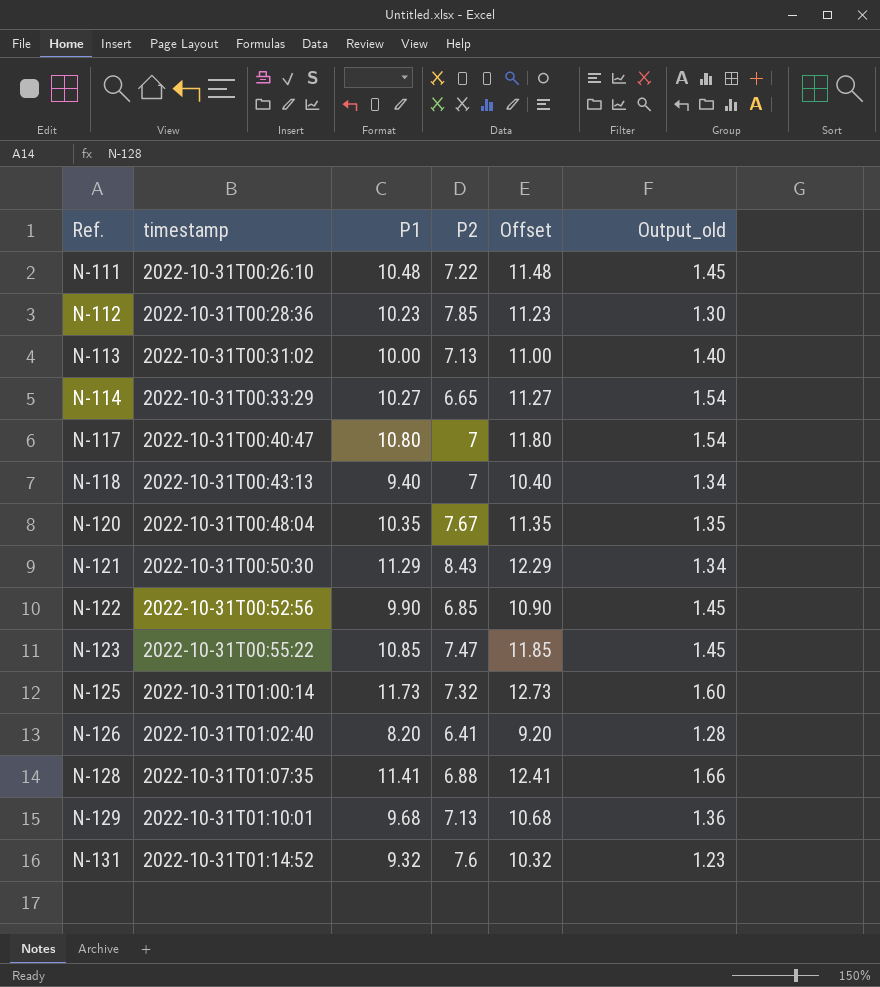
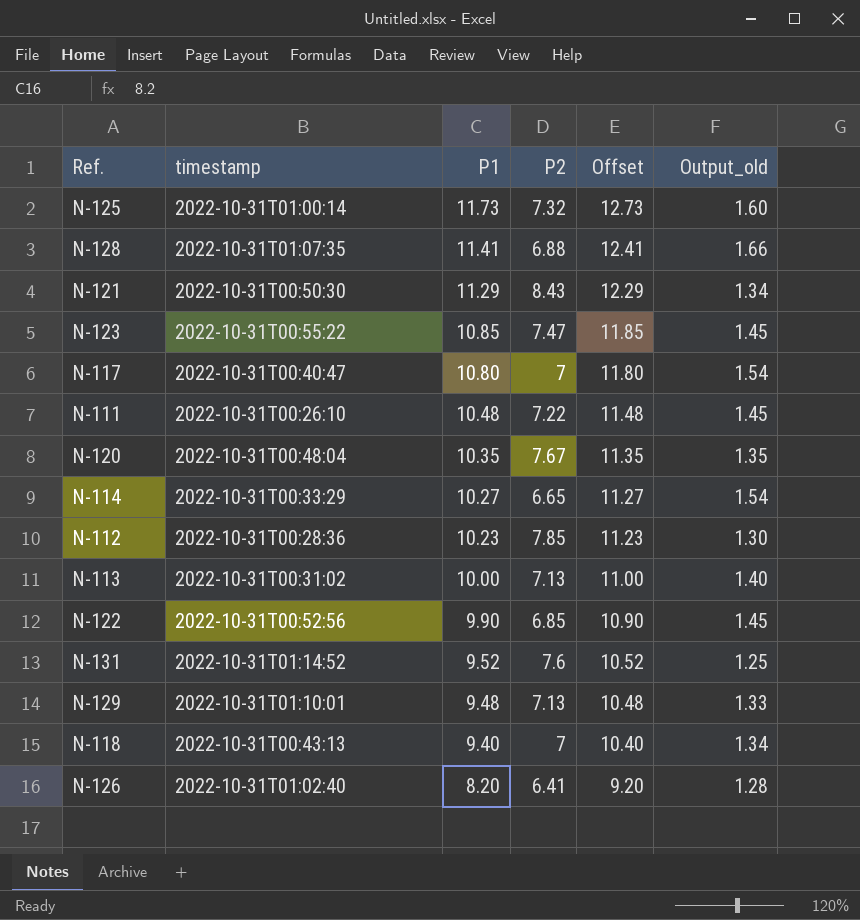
row order: Ref. ascending -> P1 descending
N-131 | P1: 9.32 -> 9.52
N-131 | Offset: 10.32 -> 10.52
N-131 | Output_old: 1.23 -> 1.25
N-129 | P1: 9.68 -> 9.48
N-129 | Offset: 10.68 -> 10.48
N-129 | Output_old: 1.36 -> 1.33

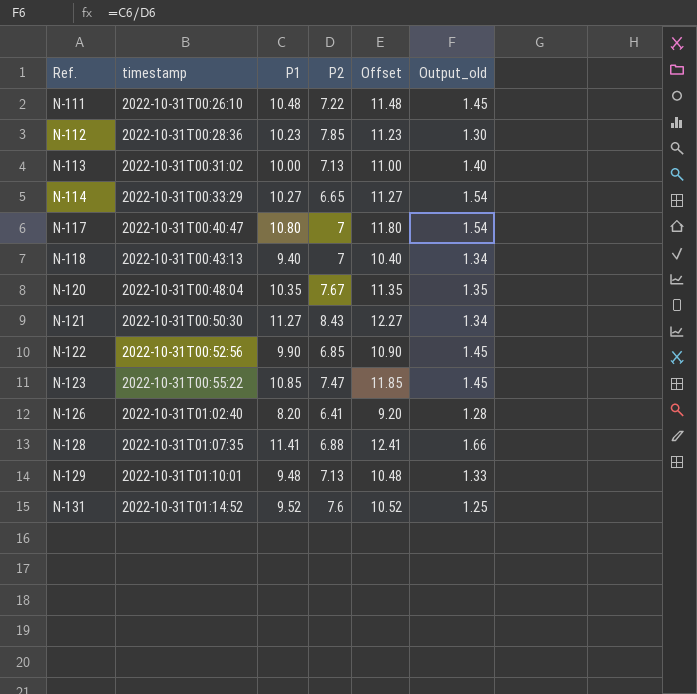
row order: P1 descending -> Ref. ascending
row N-125: 2022-10-31T01:00:14 | 11.73 | 7.32 | 12.73 | 1.60 -> none
N-121 | P1: 11.29 -> 11.27
N-121 | Offset: 12.29 -> 12.27

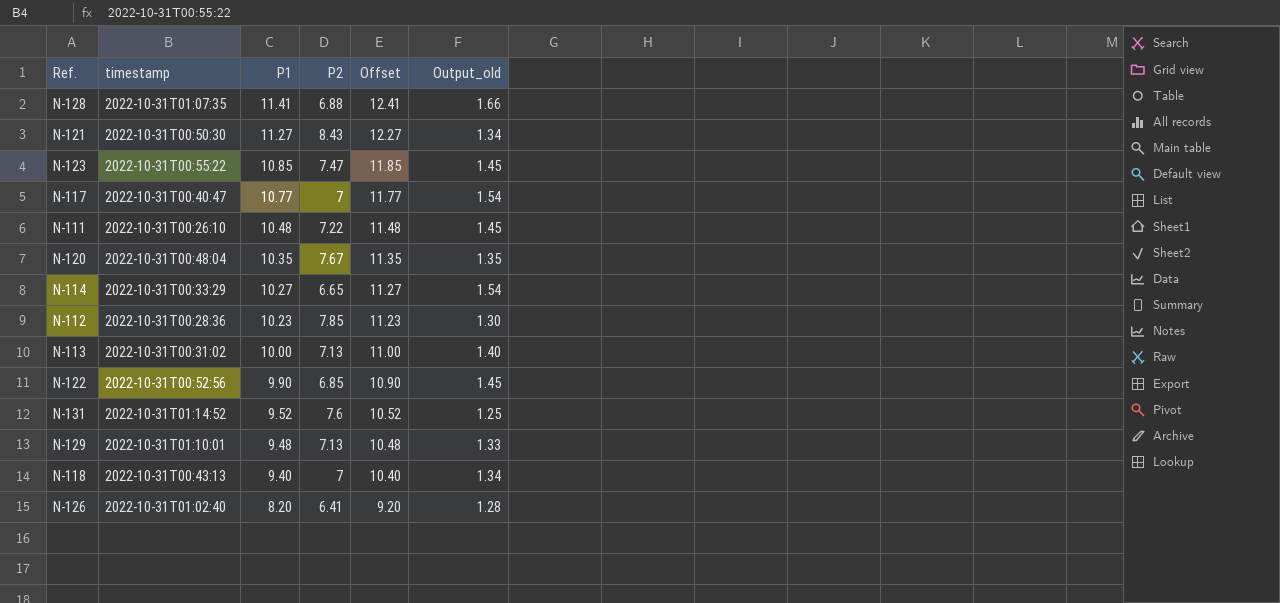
row order: Ref. ascending -> P1 descending
N-117 | P1: 10.80 -> 10.77
N-117 | Offset: 11.80 -> 11.77

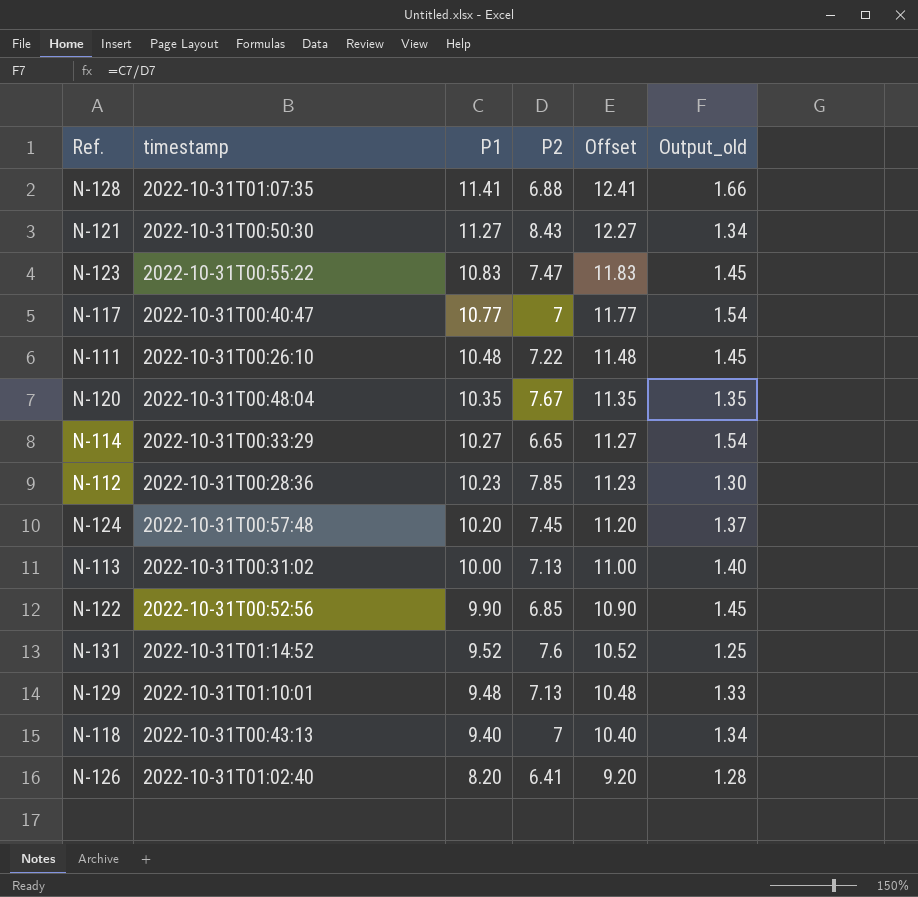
N-123 | P1: 10.85 -> 10.83
N-123 | Offset: 11.85 -> 11.83
row N-124: none -> 2022-10-31T00:57:48 | 10.20 | 7.45 | 11.20 | 1.37

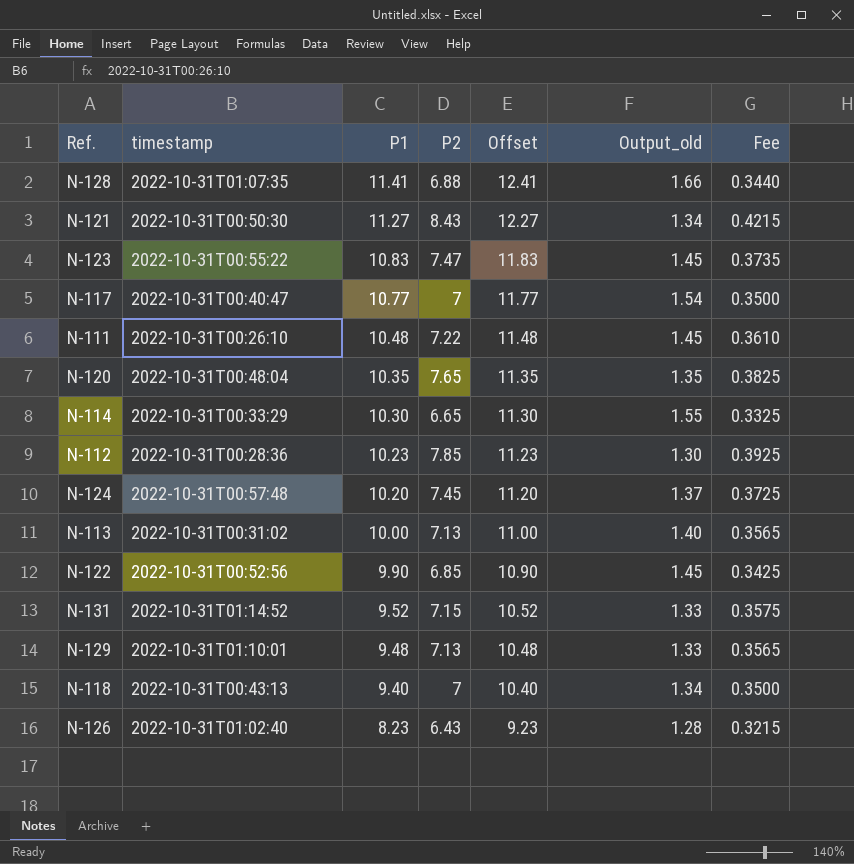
column Fee | formula: none -> [P2] * 0.05
N-120 | P2: 7.67 -> 7.65
N-114 | P1: 10.27 -> 10.30
N-114 | Offset: 11.27 -> 11.30
N-114 | Output_old: 1.54 -> 1.55
N-131 | P2: 7.6 -> 7.15
N-131 | Output_old: 1.25 -> 1.33
N-126 | P1: 8.20 -> 8.23
N-126 | P2: 6.41 -> 6.43
N-126 | Offset: 9.20 -> 9.23

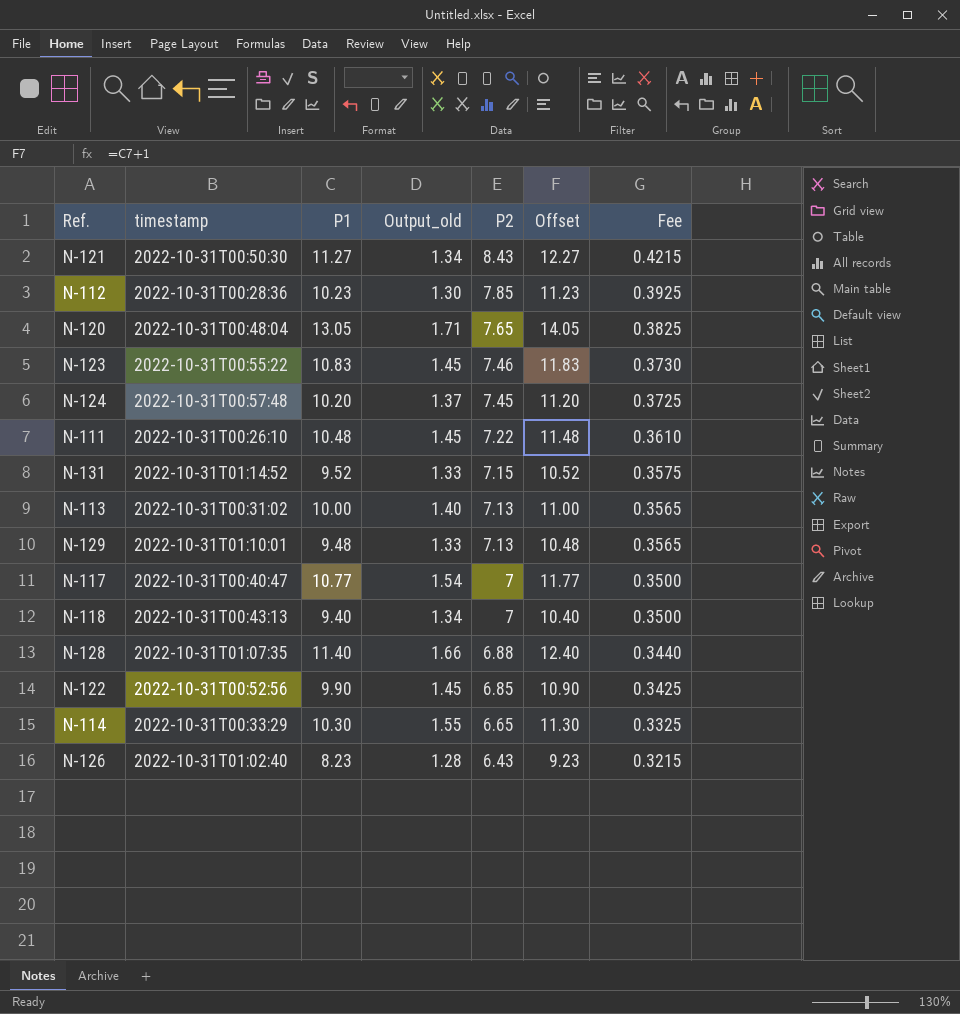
row order: P1 descending -> P2 descending
column Output_old | position: 6 -> 4
N-120 | P1: 10.35 -> 13.05
N-120 | Output_old: 1.35 -> 1.71
N-120 | Offset: 11.35 -> 14.05
N-123 | P2: 7.47 -> 7.46
N-123 | Fee: 0.3735 -> 0.3730
N-128 | P1: 11.41 -> 11.40
N-128 | Offset: 12.41 -> 12.40

